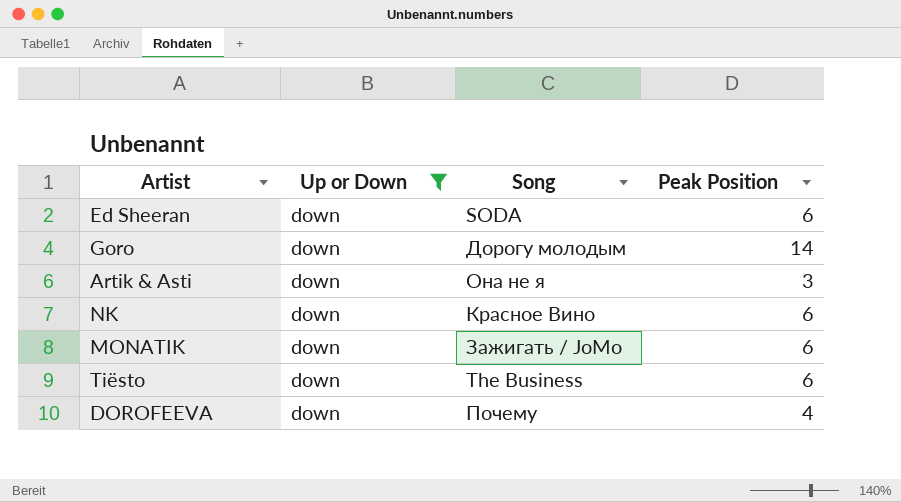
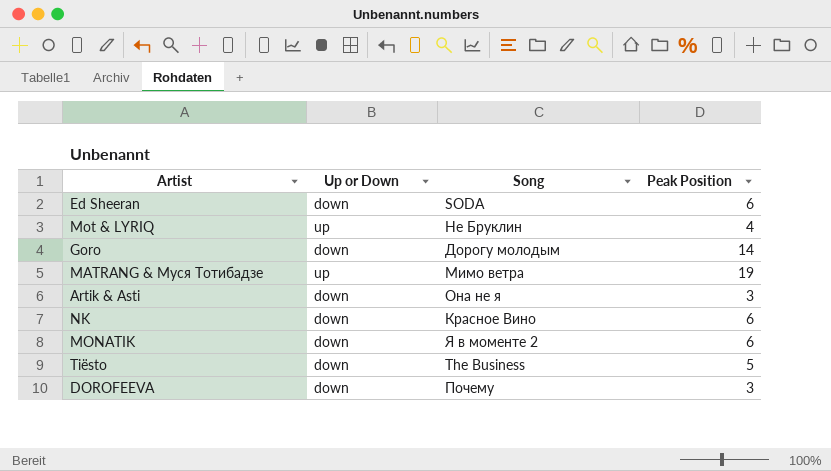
filter: Up or Down = down -> none
MONATIK | Song: Зажигать / JoMo -> Я в моменте 2
Tiësto | Peak Position: 6 -> 5
DOROFEEVA | Peak Position: 4 -> 3

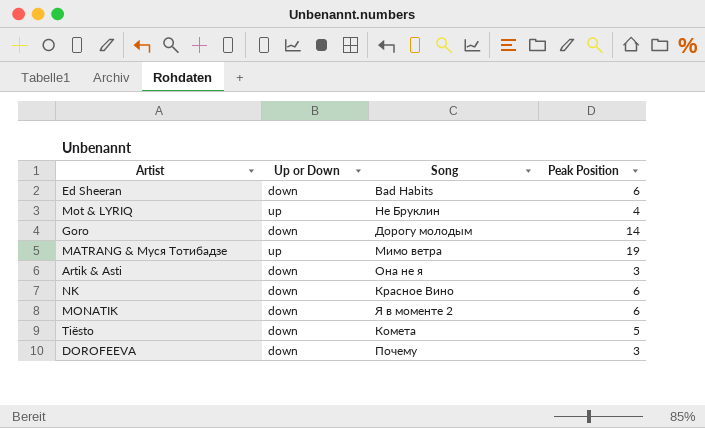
Ed Sheeran | Song: SODA -> Bad Habits
Tiësto | Song: The Business -> Комета

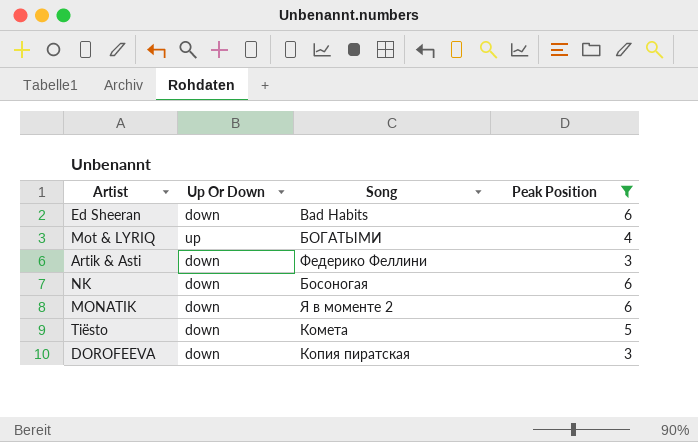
filter: none -> Peak Position <= 6
column name: Up or Down -> Up Or Down
Mot & LYRIQ | Song: Не Бруклин -> БОГАТЫМИ
Artik & Asti | Song: Она не я -> Федерико Феллини
NK | Song: Красное Вино -> Босоногая
DOROFEEVA | Song: Почему -> Копия пиратская

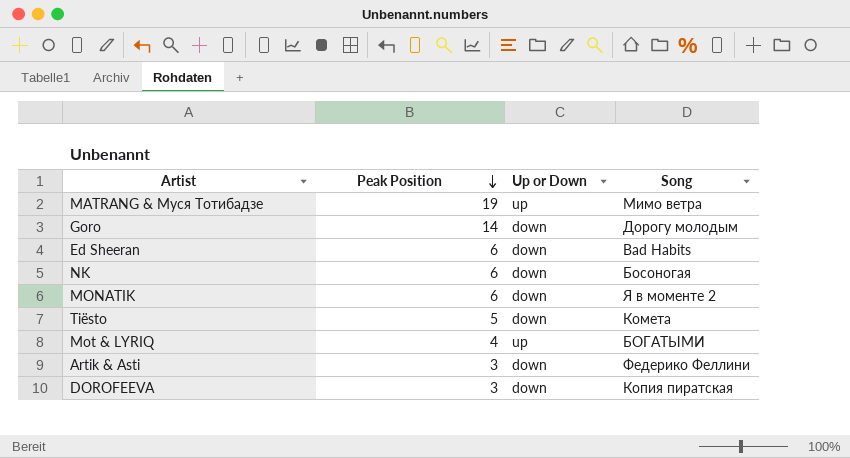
filter: Peak Position <= 6 -> none
row order: none -> Peak Position descending
column Peak Position | position: 4 -> 2
column name: Up Or Down -> Up or Down

